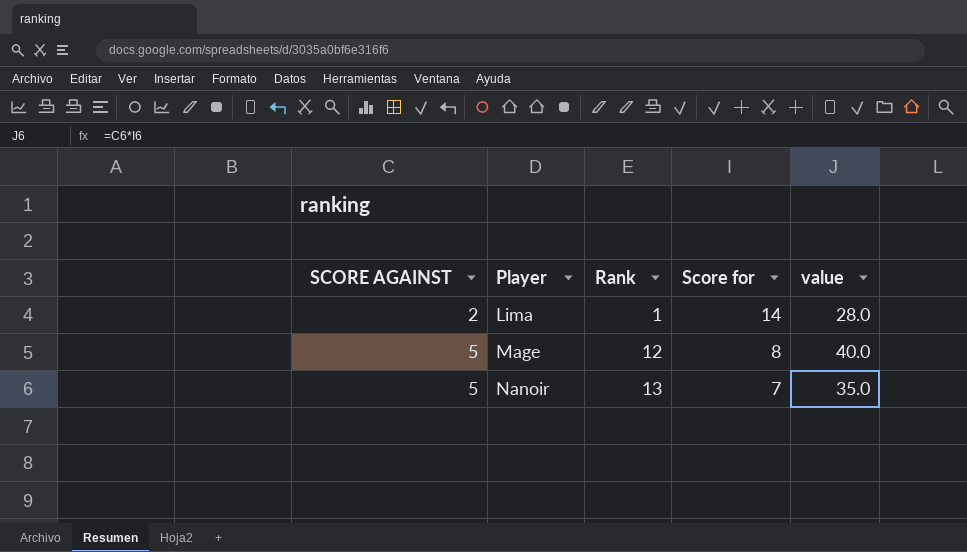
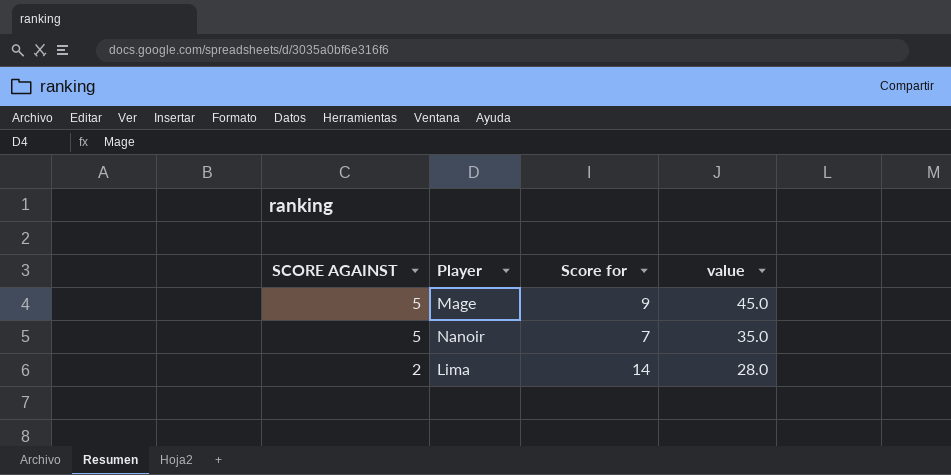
row order: SCORE AGAINST ascending -> SCORE AGAINST descending
column Rank | position: 3 -> none
Mage | Score for: 8 -> 9
Mage | value: 40.0 -> 45.0

